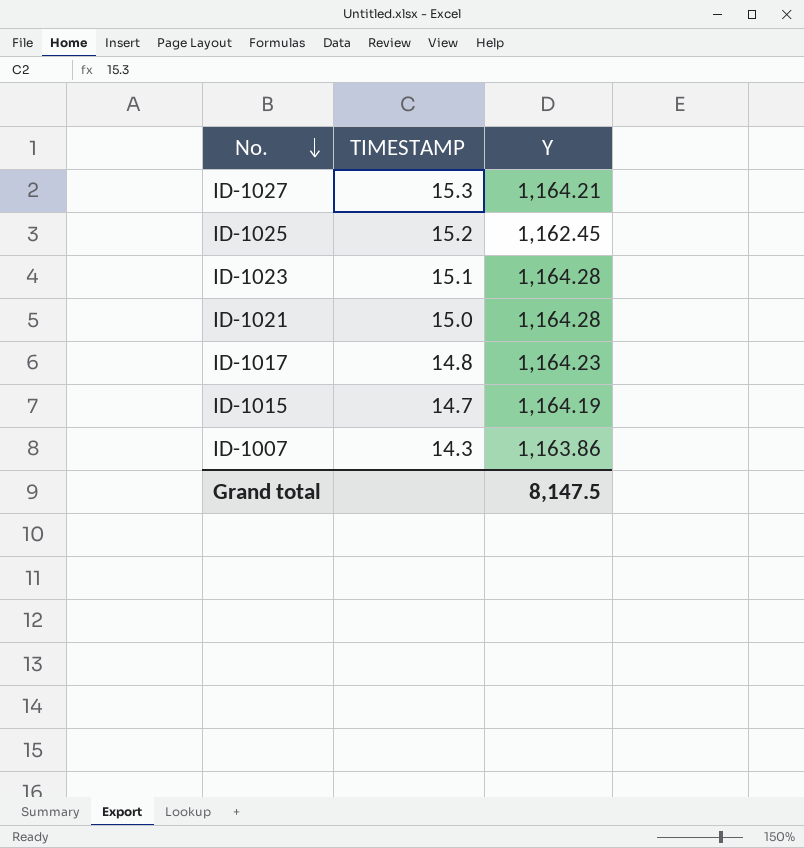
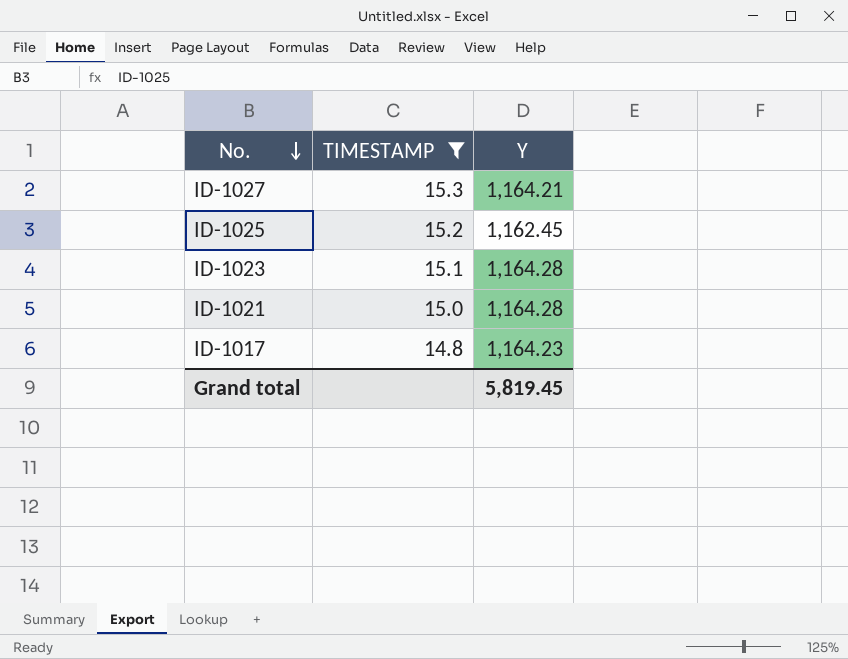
filter: none -> TIMESTAMP >= 14.8
Grand total | Y: 8,147.5 -> 5,819.45

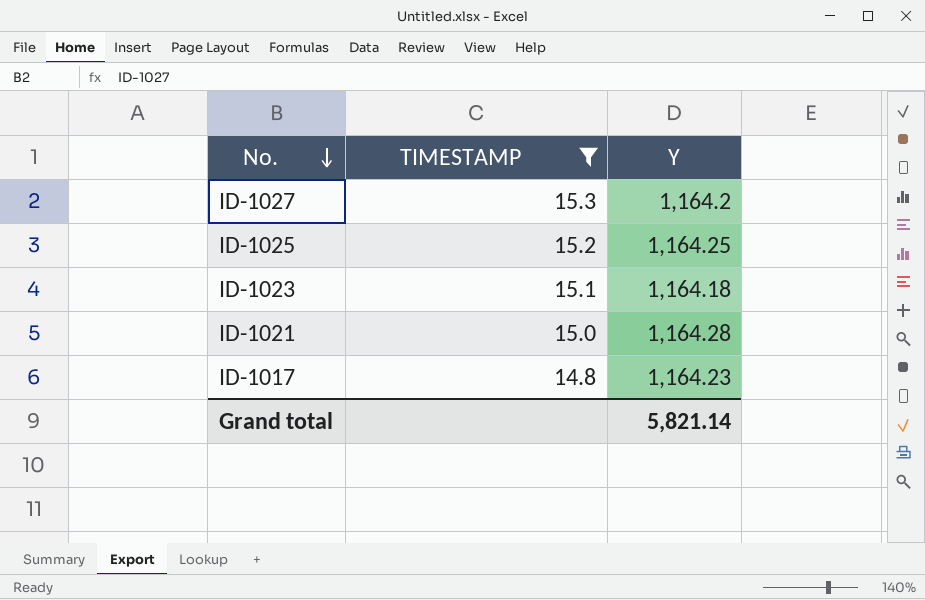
ID-1027 | Y: 1,164.21 -> 1,164.2
ID-1025 | Y: 1,162.45 -> 1,164.25
ID-1023 | Y: 1,164.28 -> 1,164.18
Grand total | Y: 5,819.45 -> 5,821.14

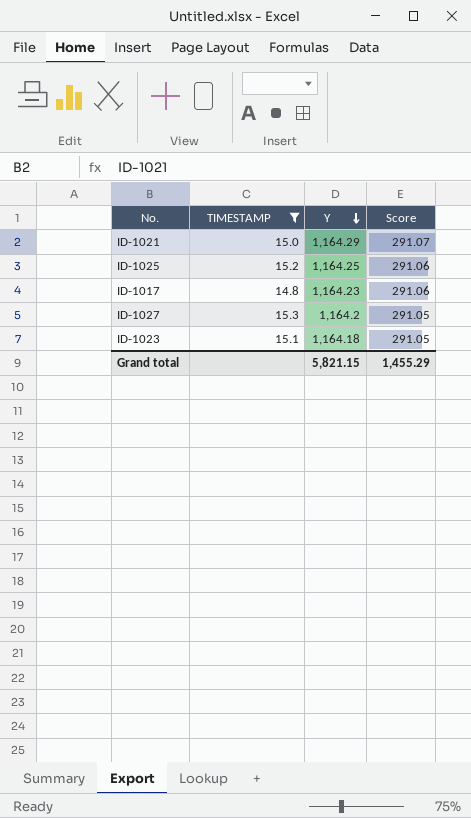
row order: No. descending -> Y descending
column Score | formula: none -> [Y] * 0.25
ID-1021 | Y: 1,164.28 -> 1,164.29
Grand total | Y: 5,821.14 -> 5,821.15

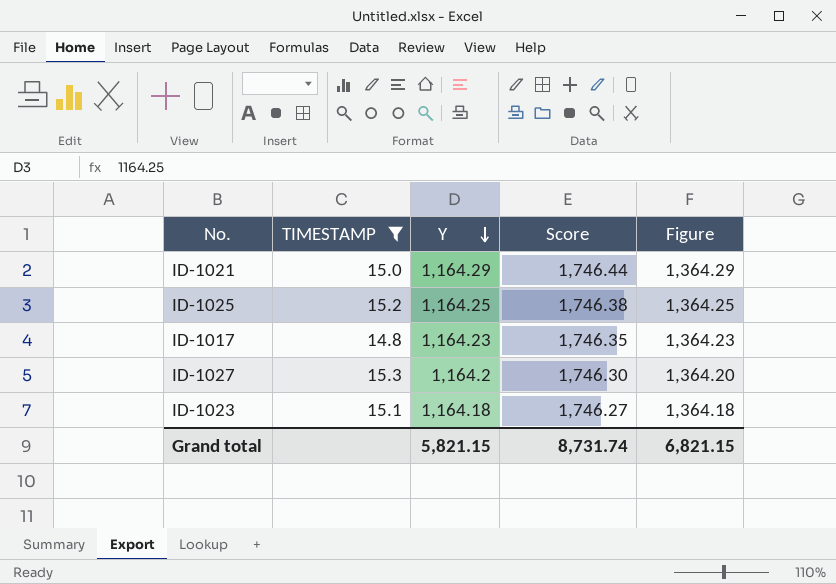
column Score | formula: [Y] * 0.25 -> [Y] * 1.5
column Figure | formula: none -> [Y] + 200
Grand total | Score: 1,455.29 -> 8,731.74

